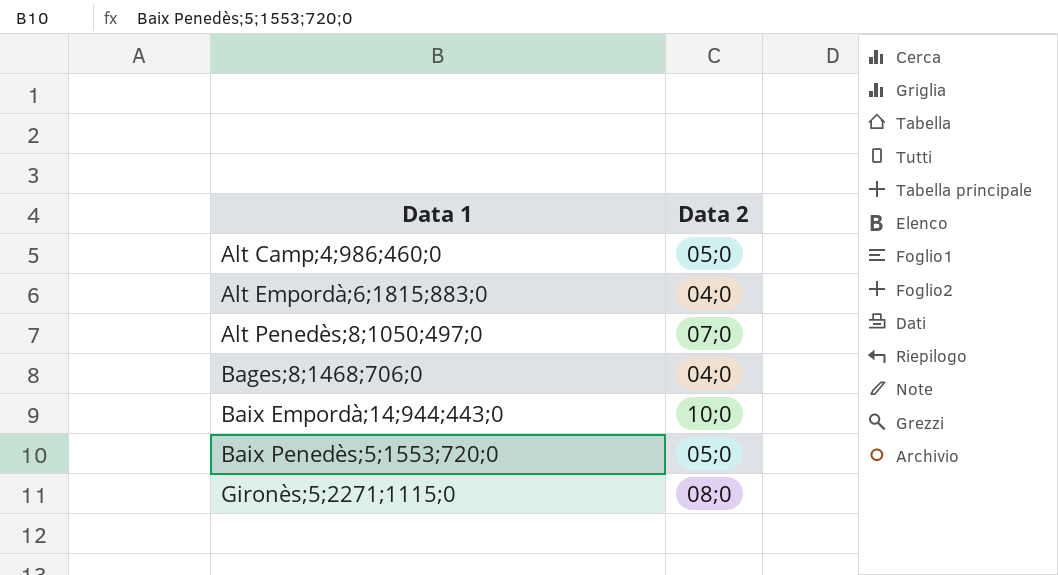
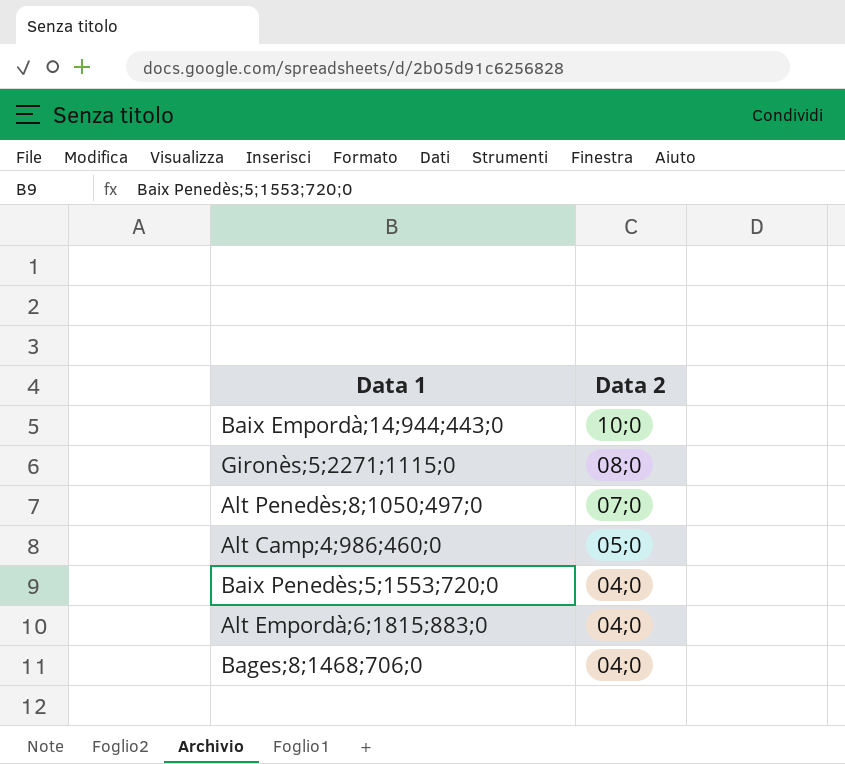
row order: Data 1 ascending -> Data 2 descending
Baix Penedès;5;1553;720;0 | Data 2: 05;0 -> 04;0

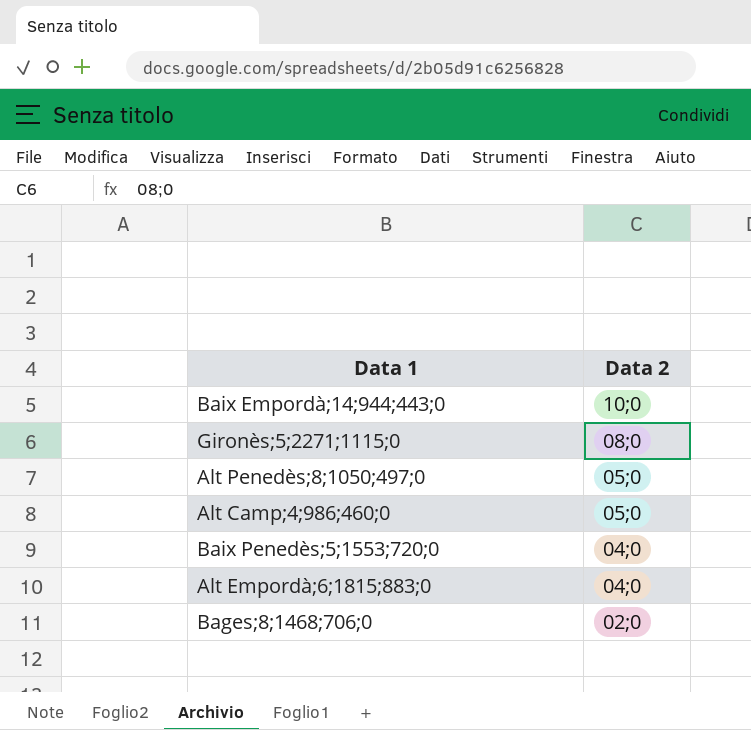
Alt Penedès;8;1050;497;0 | Data 2: 07;0 -> 05;0
Bages;8;1468;706;0 | Data 2: 04;0 -> 02;0

